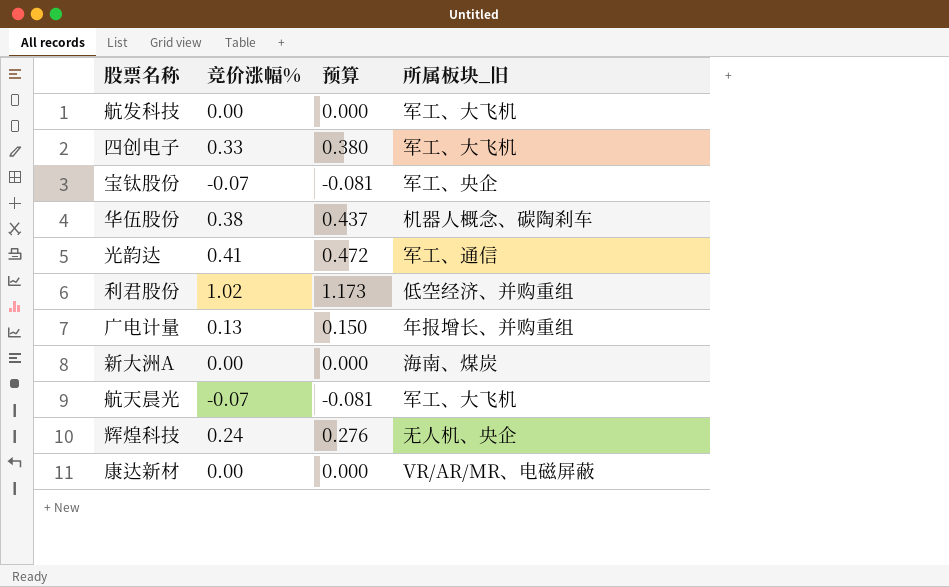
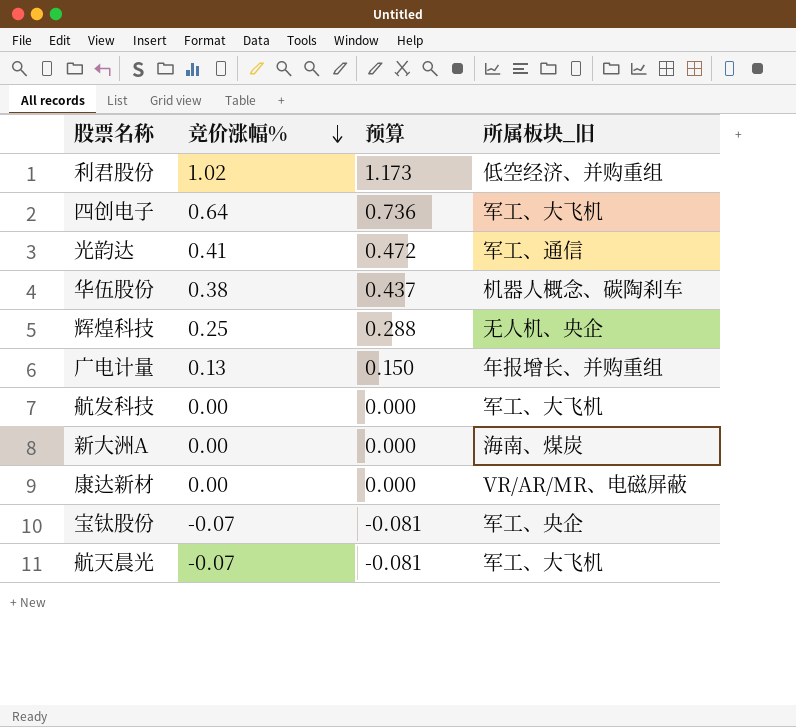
row order: none -> 竞价涨幅% descending
四创电子 | 竞价涨幅%: 0.33 -> 0.64
四创电子 | 预算: 0.380 -> 0.736
辉煌科技 | 竞价涨幅%: 0.24 -> 0.25
辉煌科技 | 预算: 0.276 -> 0.288

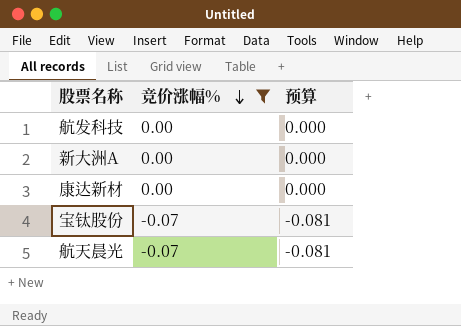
filter: none -> 竞价涨幅% <= 0.00
column 所属板块_旧 | position: 4 -> none

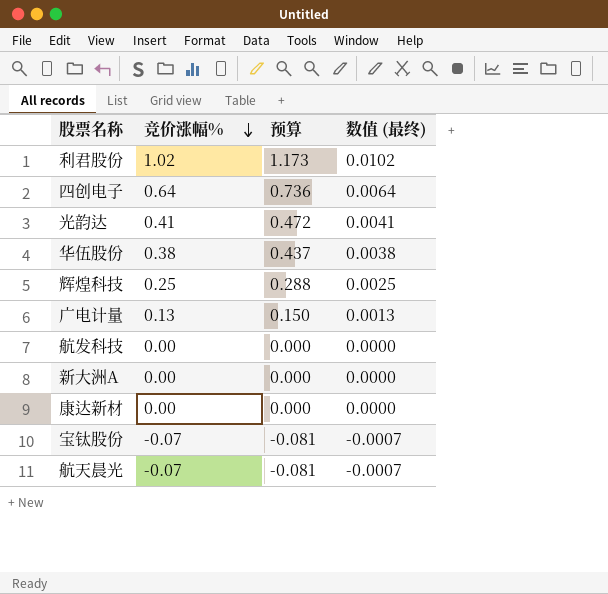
filter: 竞价涨幅% <= 0.00 -> none
column 数值 (最终) | formula: none -> [竞价涨幅%] * 0.01

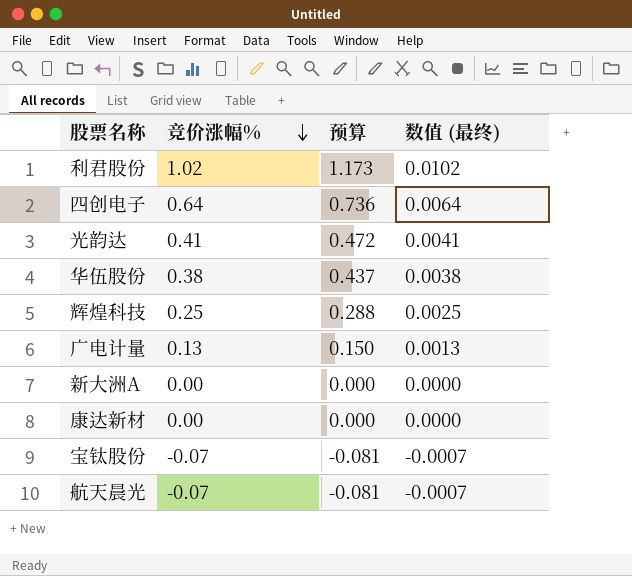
row 航发科技: 0.00 | 0.000 | 0.0000 -> none

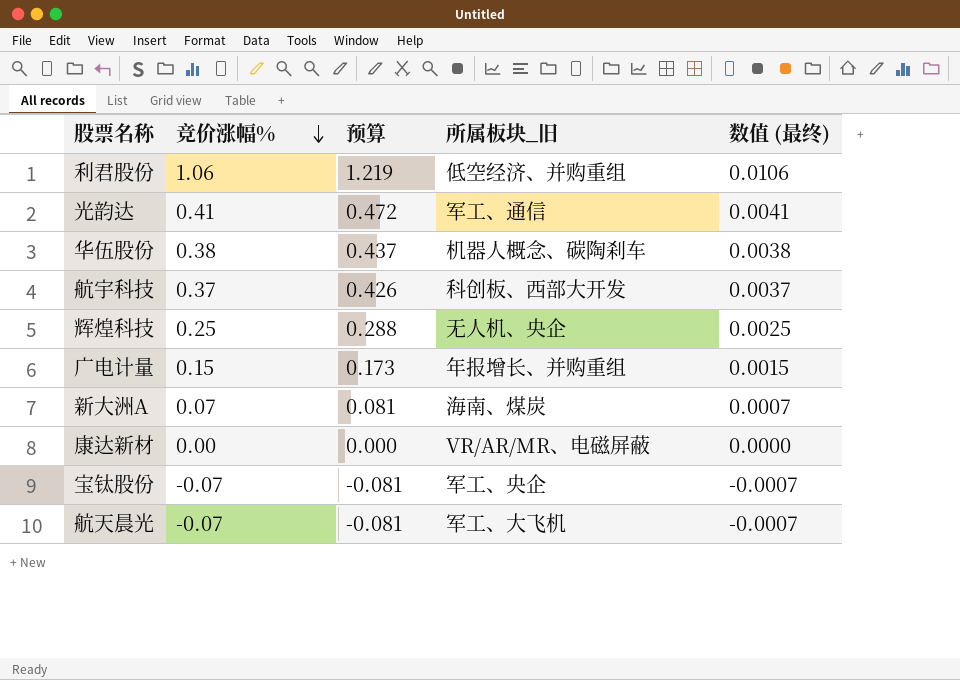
column 所属板块_旧 | position: none -> 4
row 四创电子: 0.64 | 0.736 | 0.0064 -> none
利君股份 | 竞价涨幅%: 1.02 -> 1.06
利君股份 | 预算: 1.173 -> 1.219
利君股份 | 数值 (最终): 0.0102 -> 0.0106
row 航宇科技: none -> 0.37 | 0.426 | 科创板、西部大开发 | 0.0037
广电计量 | 竞价涨幅%: 0.13 -> 0.15
广电计量 | 预算: 0.150 -> 0.173
广电计量 | 数值 (最终): 0.0013 -> 0.0015
新大洲A | 竞价涨幅%: 0.00 -> 0.07
新大洲A | 预算: 0.000 -> 0.081
新大洲A | 数值 (最终): 0.0000 -> 0.0007

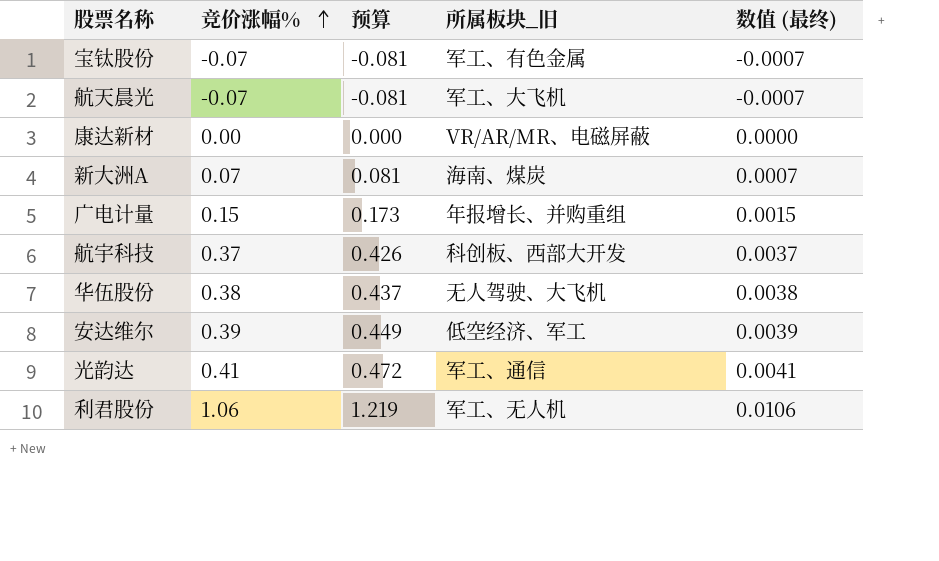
row order: 竞价涨幅% descending -> 竞价涨幅% ascending
row 辉煌科技: 0.25 | 0.288 | 无人机、央企 | 0.0025 -> none
宝钛股份 | 所属板块_旧: 军工、央企 -> 军工、有色金属
华伍股份 | 所属板块_旧: 机器人概念、碳陶刹车 -> 无人驾驶、大飞机
row 安达维尔: none -> 0.39 | 0.449 | 低空经济、军工 | 0.0039
利君股份 | 所属板块_旧: 低空经济、并购重组 -> 军工、无人机

